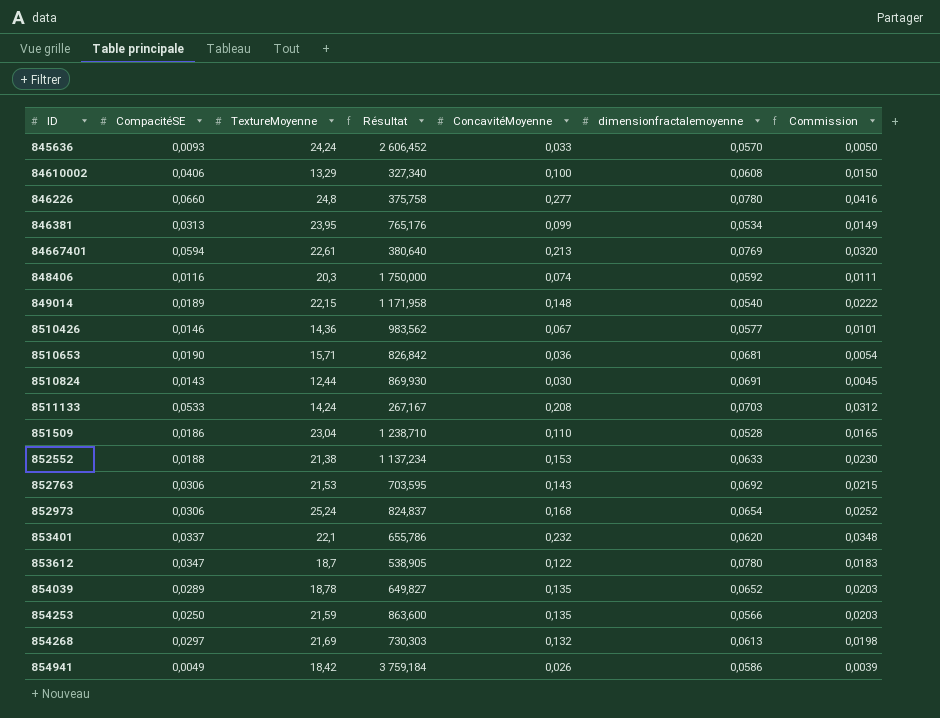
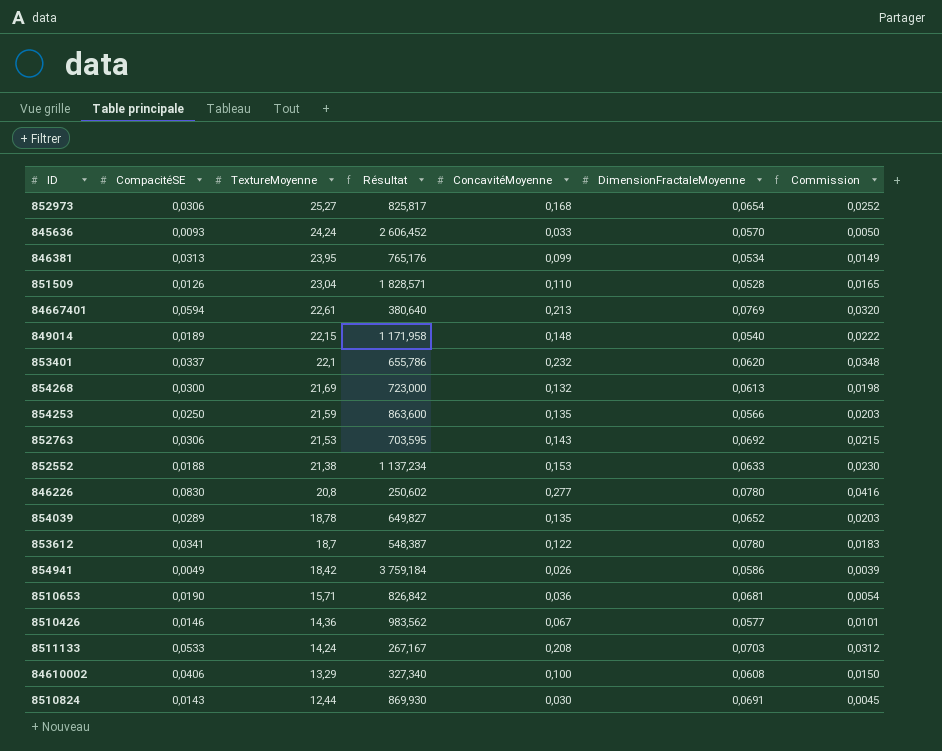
row order: none -> TextureMoyenne descending
column name: dimensionfractalemoyenne -> DimensionFractaleMoyenne
row 848406: 0,0116 | 20,3 | 1 750,000 | 0,074 | 0,0592 | 0,0111 -> none
852973 | TextureMoyenne: 25,24 -> 25,27
852973 | Résultat: 824,837 -> 825,817
851509 | CompacitéSE: 0,0186 -> 0,0126
851509 | Résultat: 1 238,710 -> 1 828,571
854268 | CompacitéSE: 0,0297 -> 0,0300
854268 | Résultat: 730,303 -> 723,000
846226 | CompacitéSE: 0,0660 -> 0,0830
846226 | TextureMoyenne: 24,8 -> 20,8
846226 | Résultat: 375,758 -> 250,602
853612 | CompacitéSE: 0,0347 -> 0,0341
853612 | Résultat: 538,905 -> 548,387

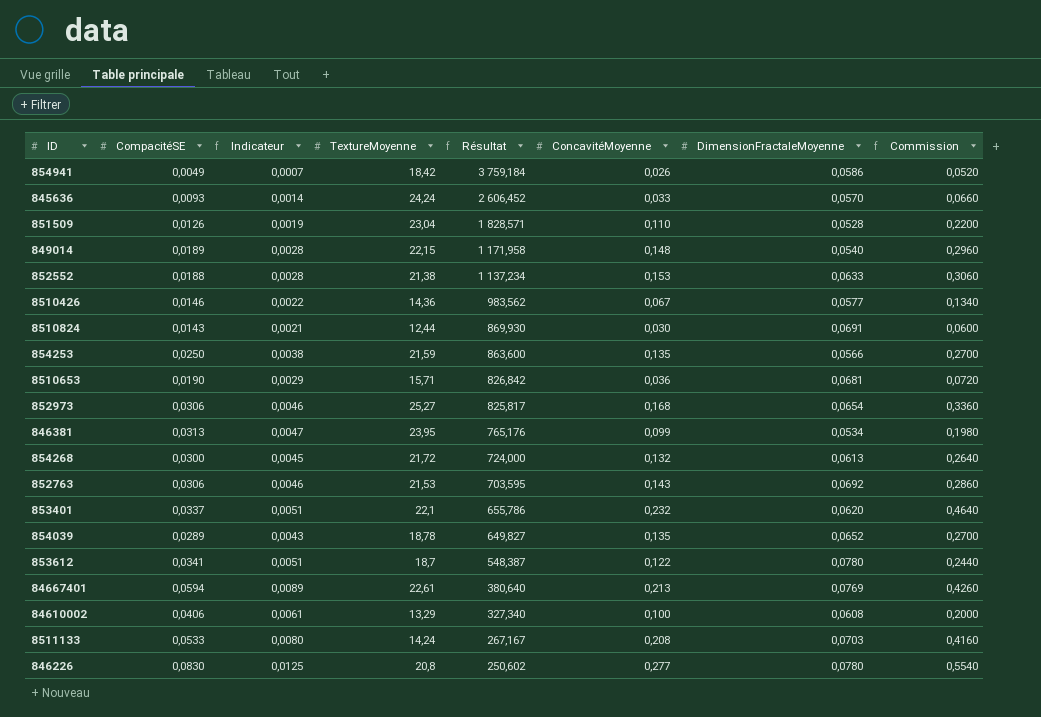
row order: TextureMoyenne descending -> Résultat descending
column Indicateur | formula: none -> [CompacitéSE] * 0,15
column Commission | formula: [ConcavitéMoyenne] * 0,15 -> [ConcavitéMoyenne] * 2
854268 | TextureMoyenne: 21,69 -> 21,72
854268 | Résultat: 723,000 -> 724,000

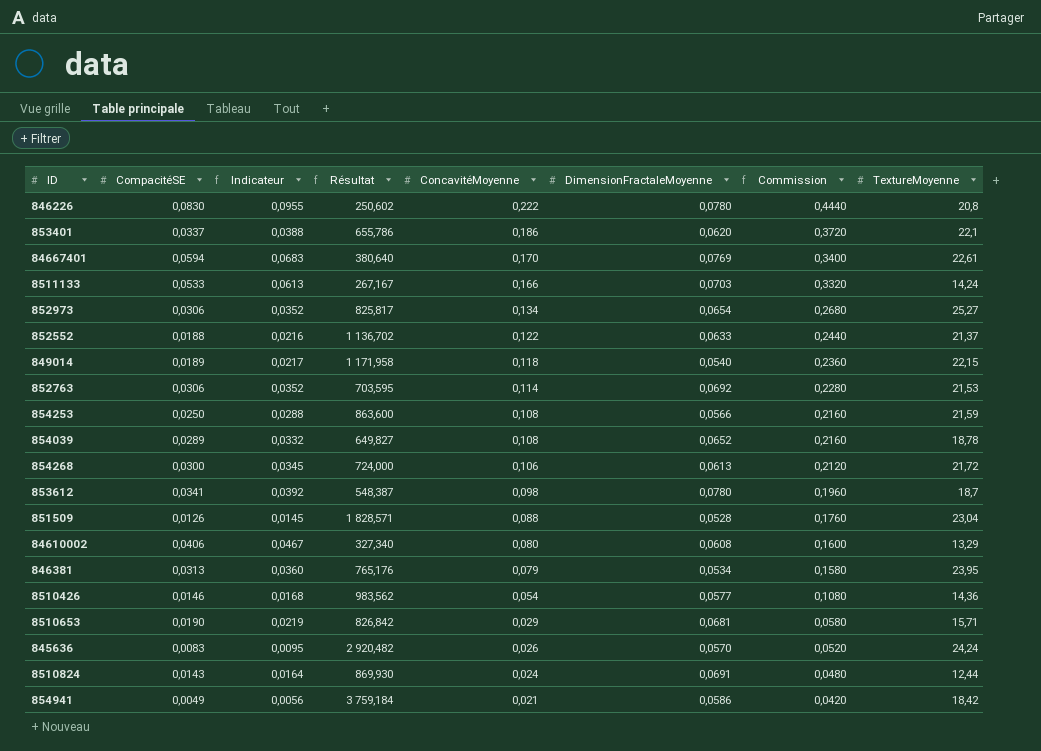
row order: Résultat descending -> ConcavitéMoyenne descending
column Indicateur | formula: [CompacitéSE] * 0,15 -> [CompacitéSE] * 1,15
column TextureMoyenne | position: 4 -> 8
846226 | ConcavitéMoyenne: 0,277 -> 0,222
846226 | Commission: 0,5540 -> 0,4440
853401 | ConcavitéMoyenne: 0,232 -> 0,186
853401 | Commission: 0,4640 -> 0,3720
84667401 | ConcavitéMoyenne: 0,213 -> 0,170
84667401 | Commission: 0,4260 -> 0,3400
8511133 | ConcavitéMoyenne: 0,208 -> 0,166
8511133 | Commission: 0,4160 -> 0,3320
852973 | ConcavitéMoyenne: 0,168 -> 0,134
852973 | Commission: 0,3360 -> 0,2680
852552 | Résultat: 1 137,234 -> 1 136,702
852552 | ConcavitéMoyenne: 0,153 -> 0,122
852552 | Commission: 0,3060 -> 0,2440
852552 | TextureMoyenne: 21,38 -> 21,37
849014 | ConcavitéMoyenne: 0,148 -> 0,118
849014 | Commission: 0,2960 -> 0,2360
852763 | ConcavitéMoyenne: 0,143 -> 0,114
852763 | Commission: 0,2860 -> 0,2280
854253 | ConcavitéMoyenne: 0,135 -> 0,108
854253 | Commission: 0,2700 -> 0,2160
854039 | ConcavitéMoyenne: 0,135 -> 0,108
854039 | Commission: 0,2700 -> 0,2160
854268 | ConcavitéMoyenne: 0,132 -> 0,106
854268 | Commission: 0,2640 -> 0,2120
853612 | ConcavitéMoyenne: 0,122 -> 0,098
853612 | Commission: 0,2440 -> 0,1960
851509 | ConcavitéMoyenne: 0,110 -> 0,088
851509 | Commission: 0,2200 -> 0,1760
84610002 | ConcavitéMoyenne: 0,100 -> 0,080
84610002 | Commission: 0,2000 -> 0,1600
846381 | ConcavitéMoyenne: 0,099 -> 0,079
846381 | Commission: 0,1980 -> 0,1580
8510426 | ConcavitéMoyenne: 0,067 -> 0,054
8510426 | Commission: 0,1340 -> 0,1080
8510653 | ConcavitéMoyenne: 0,036 -> 0,029
8510653 | Commission: 0,0720 -> 0,0580
845636 | CompacitéSE: 0,0093 -> 0,0083
845636 | Résultat: 2 606,452 -> 2 920,482
845636 | ConcavitéMoyenne: 0,033 -> 0,026
845636 | Commission: 0,0660 -> 0,0520
8510824 | ConcavitéMoyenne: 0,030 -> 0,024
8510824 | Commission: 0,0600 -> 0,0480
854941 | ConcavitéMoyenne: 0,026 -> 0,021
854941 | Commission: 0,0520 -> 0,0420

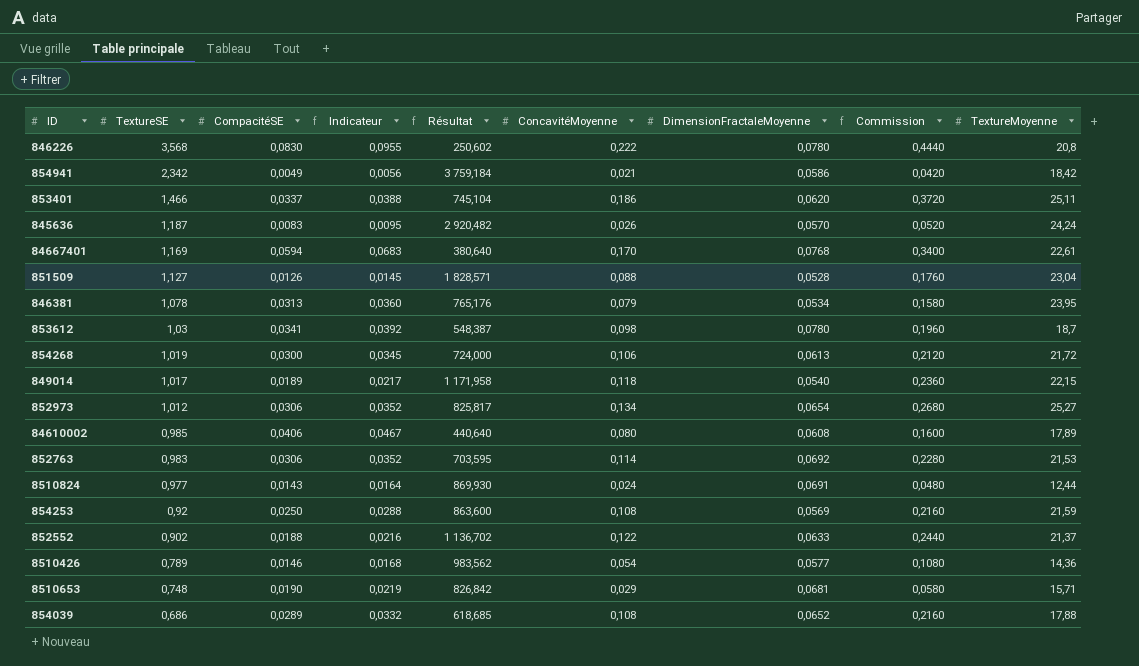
row order: ConcavitéMoyenne descending -> TextureSE descending
column TextureSE | position: none -> 2
row 8511133: 0,0533 | 0,0613 | 267,167 | 0,166 | 0,0703 | 0,3320 | 14,24 -> none
853401 | Résultat: 655,786 -> 745,104
853401 | TextureMoyenne: 22,1 -> 25,11
84667401 | DimensionFractaleMoyenne: 0,0769 -> 0,0768
84610002 | Résultat: 327,340 -> 440,640
84610002 | TextureMoyenne: 13,29 -> 17,89
854253 | DimensionFractaleMoyenne: 0,0566 -> 0,0569
854039 | Résultat: 649,827 -> 618,685
854039 | TextureMoyenne: 18,78 -> 17,88

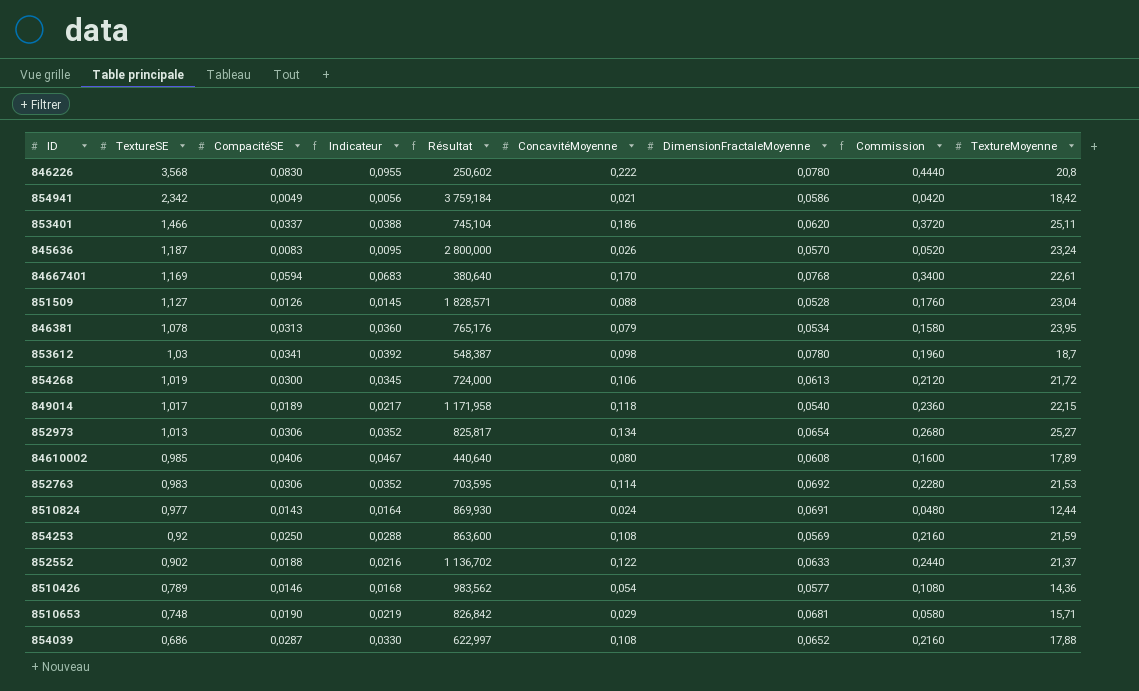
845636 | Résultat: 2 920,482 -> 2 800,000
845636 | TextureMoyenne: 24,24 -> 23,24
852973 | TextureSE: 1,012 -> 1,013
854039 | CompacitéSE: 0,0289 -> 0,0287
854039 | Indicateur: 0,0332 -> 0,0330
854039 | Résultat: 618,685 -> 622,997

